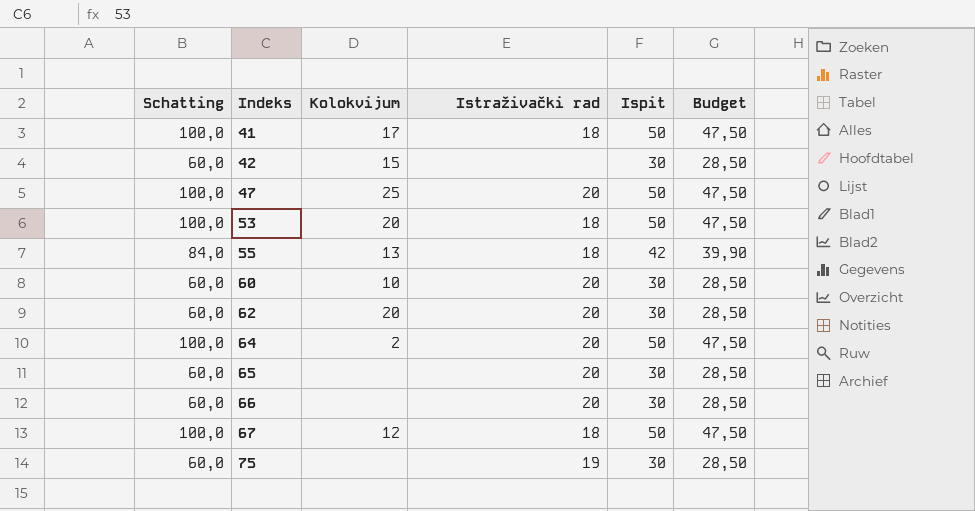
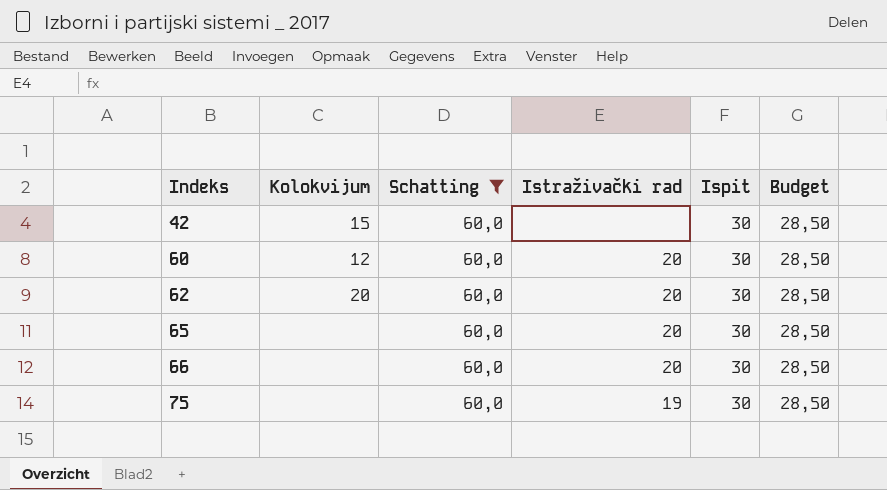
filter: none -> Schatting = 60,0
column Schatting | position: 1 -> 3
60 | Kolokvijum: 10 -> 12

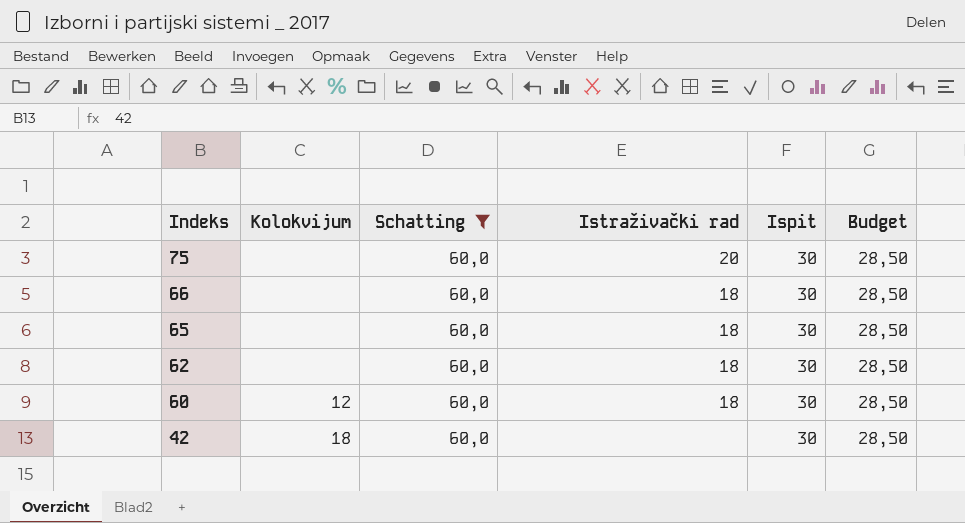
row order: Indeks ascending -> Indeks descending
75 | Istraživački rad: 19 -> 20
66 | Istraživački rad: 20 -> 18
65 | Istraživački rad: 20 -> 18
62 | Kolokvijum: 20 -> none
62 | Istraživački rad: 20 -> 18
60 | Istraživački rad: 20 -> 18
42 | Kolokvijum: 15 -> 18

